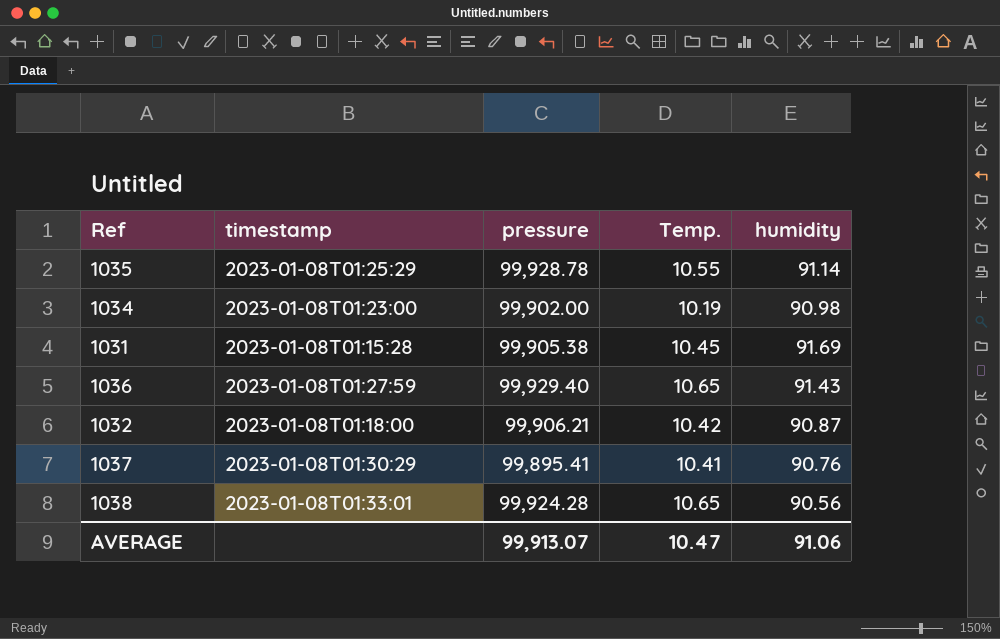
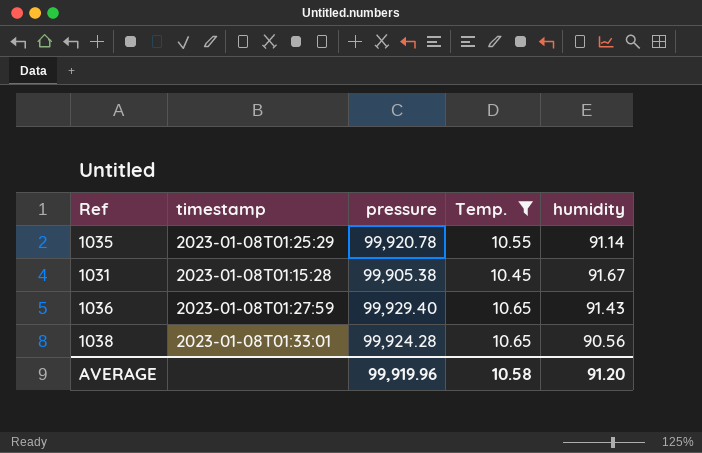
filter: none -> Temp. >= 10.45
1035 | pressure: 99,928.78 -> 99,920.78
1031 | humidity: 91.69 -> 91.67
AVERAGE | pressure: 99,913.07 -> 99,919.96
AVERAGE | Temp.: 10.47 -> 10.58
AVERAGE | humidity: 91.06 -> 91.20

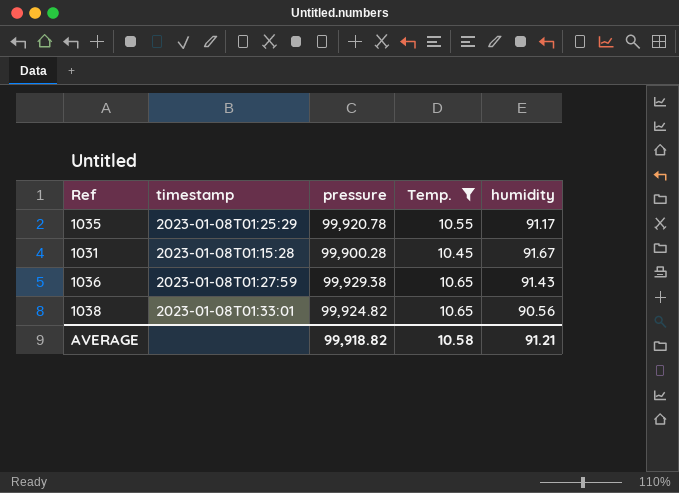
1035 | humidity: 91.14 -> 91.17
1031 | pressure: 99,905.38 -> 99,900.28
1036 | pressure: 99,929.40 -> 99,929.38
1038 | pressure: 99,924.28 -> 99,924.82
AVERAGE | pressure: 99,919.96 -> 99,918.82
AVERAGE | humidity: 91.20 -> 91.21

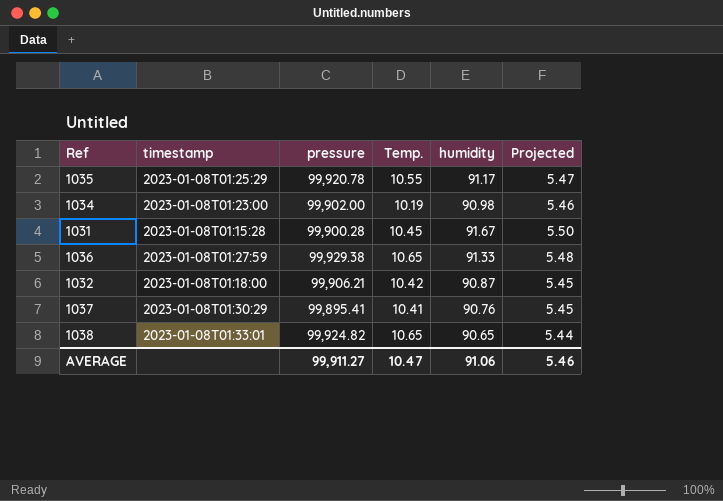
filter: Temp. >= 10.45 -> none
column Projected | formula: none -> [humidity] * 0.06
1036 | humidity: 91.43 -> 91.33
1038 | humidity: 90.56 -> 90.65
AVERAGE | pressure: 99,918.82 -> 99,911.27
AVERAGE | Temp.: 10.58 -> 10.47
AVERAGE | humidity: 91.21 -> 91.06

